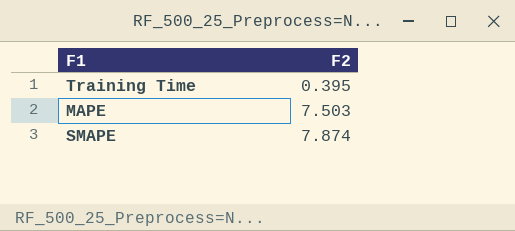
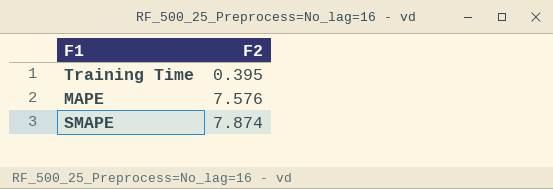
MAPE | F2: 7.503 -> 7.576

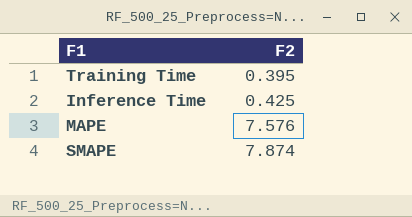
row Inference Time: none -> 0.425

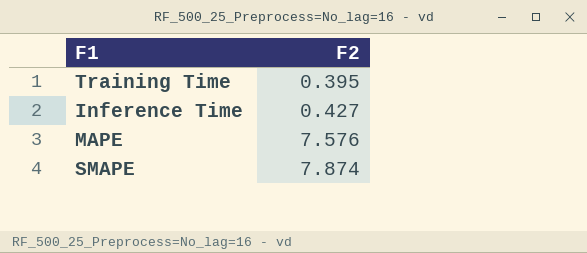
Inference Time | F2: 0.425 -> 0.427

